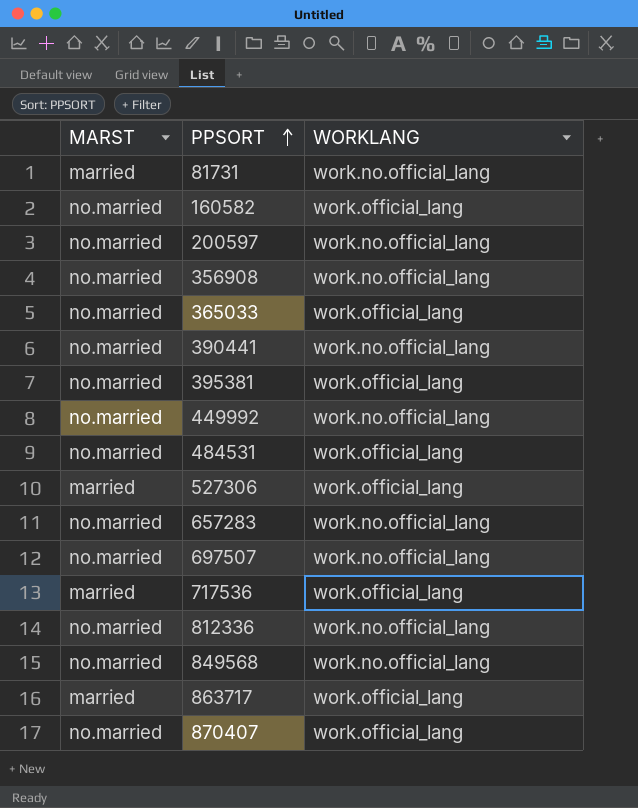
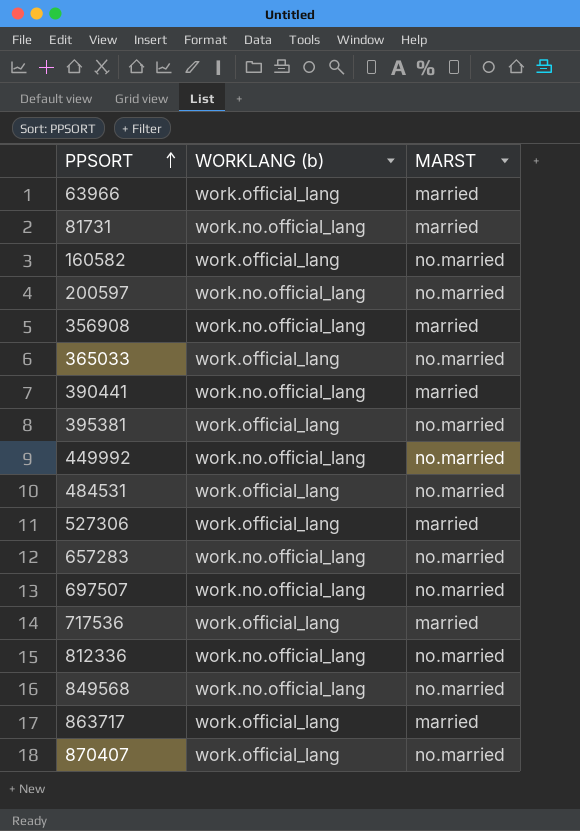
column name: WORKLANG -> WORKLANG (b)
column MARST | position: 1 -> 3
row 63966: none -> work.official_lang | married
356908 | MARST: no.married -> married
390441 | MARST: no.married -> married

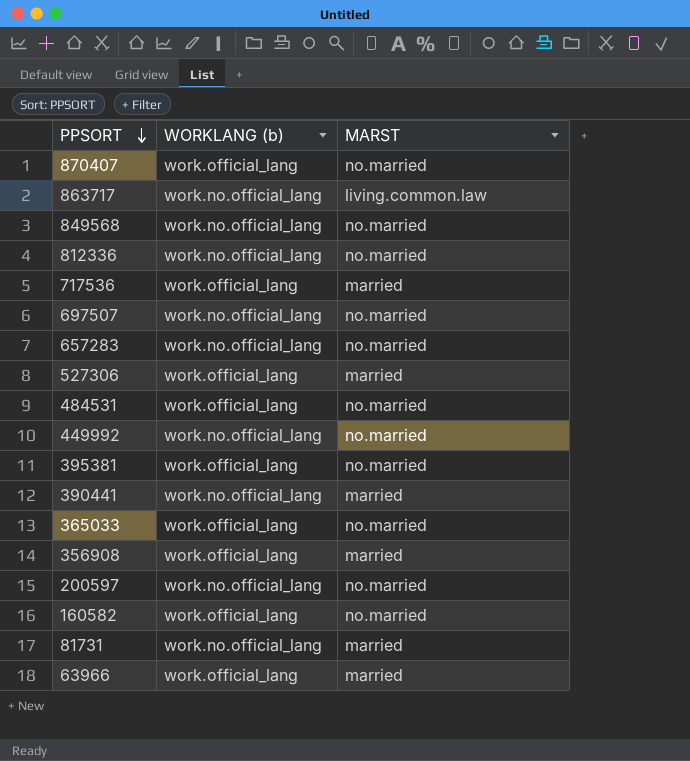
row order: PPSORT ascending -> PPSORT descending
863717 | WORKLANG (b): work.official_lang -> work.no.official_lang
863717 | MARST: married -> living.common.law
356908 | WORKLANG (b): work.no.official_lang -> work.official_lang

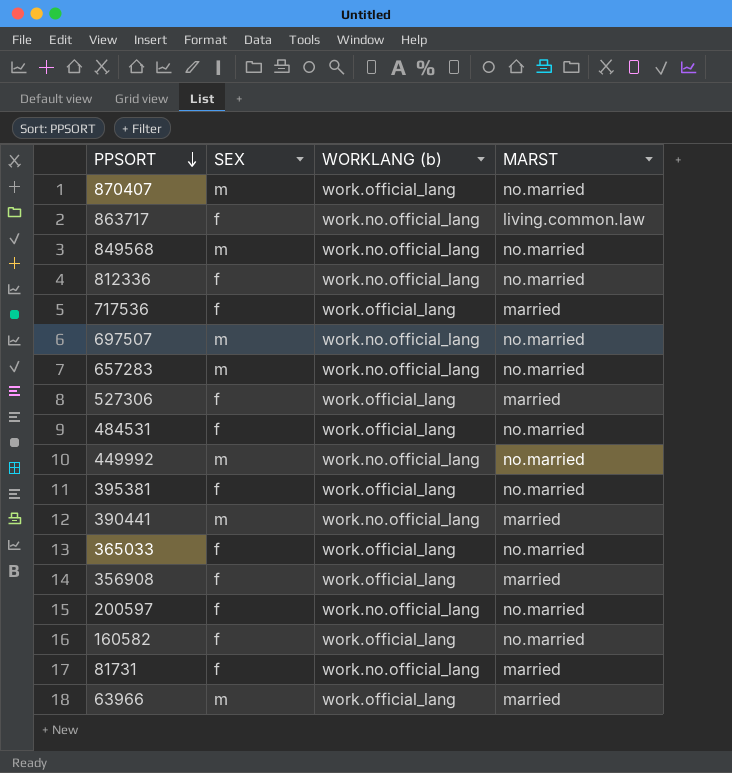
column SEX | position: none -> 2

